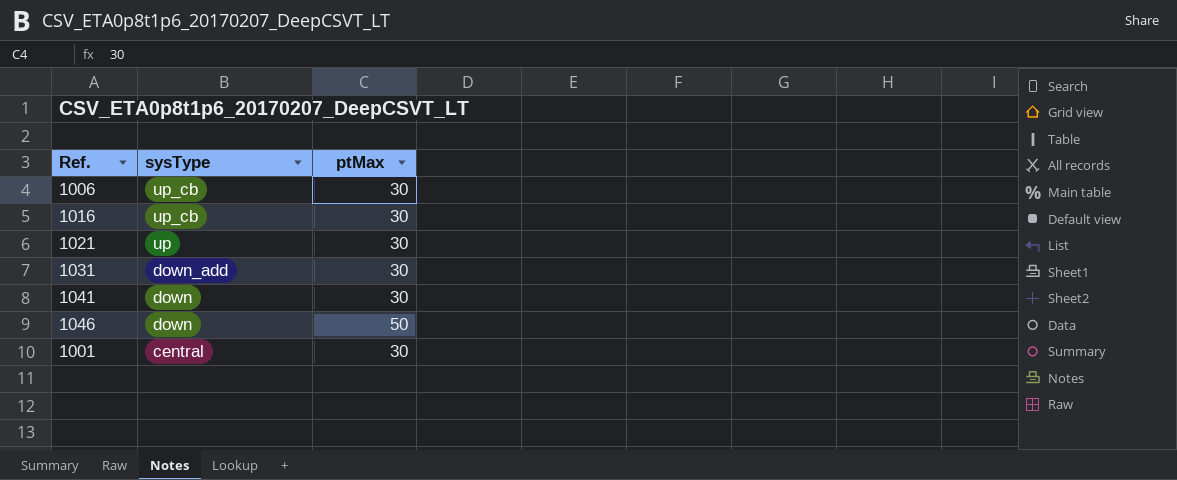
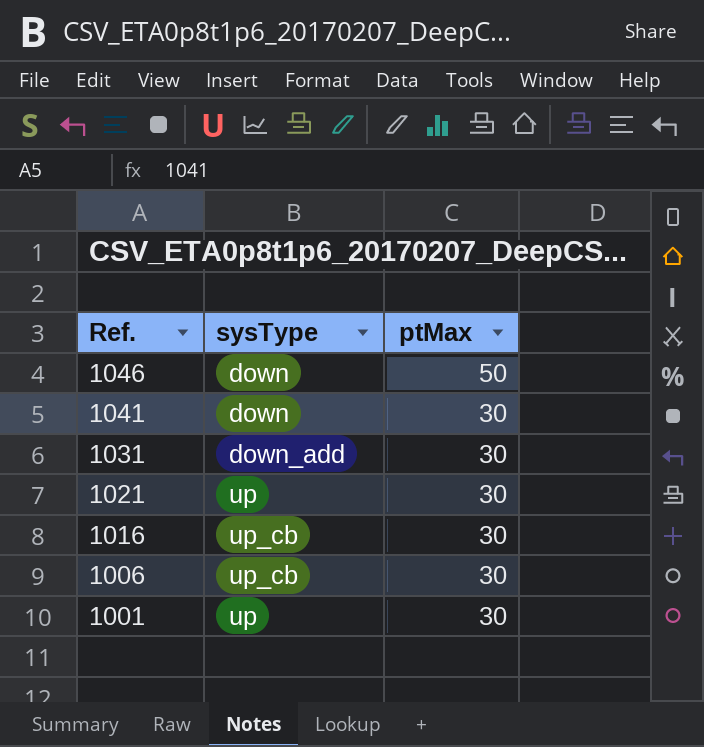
row order: sysType descending -> Ref. descending
1001 | sysType: central -> up

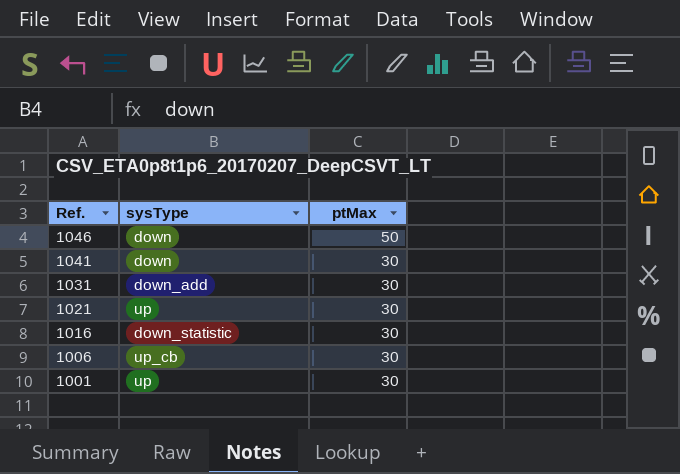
1016 | sysType: up_cb -> down_statistic

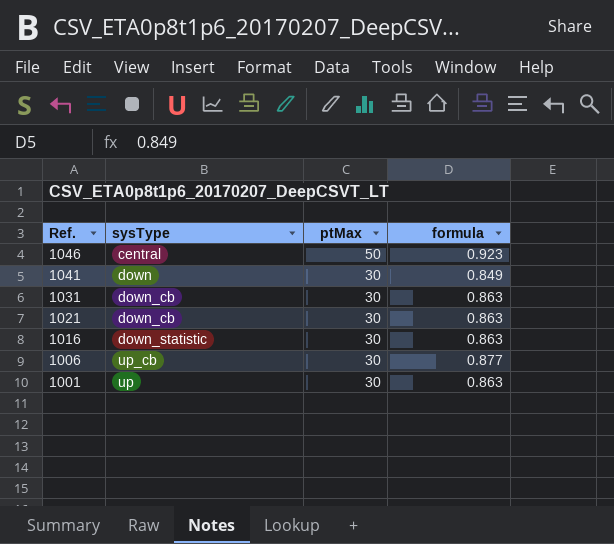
column formula | position: none -> 4
1046 | sysType: down -> central
1031 | sysType: down_add -> down_cb
1021 | sysType: up -> down_cb

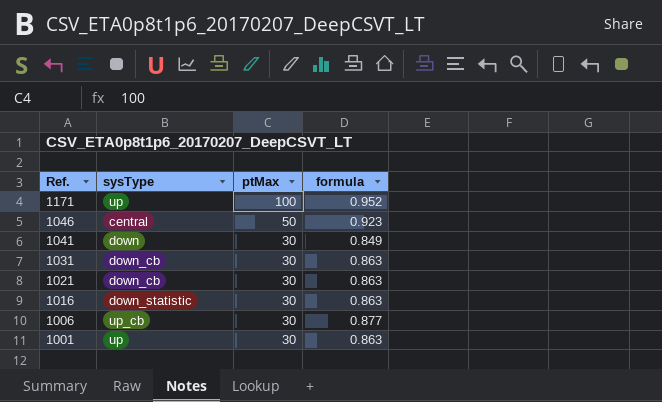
row 1171: none -> up | 100 | 0.952

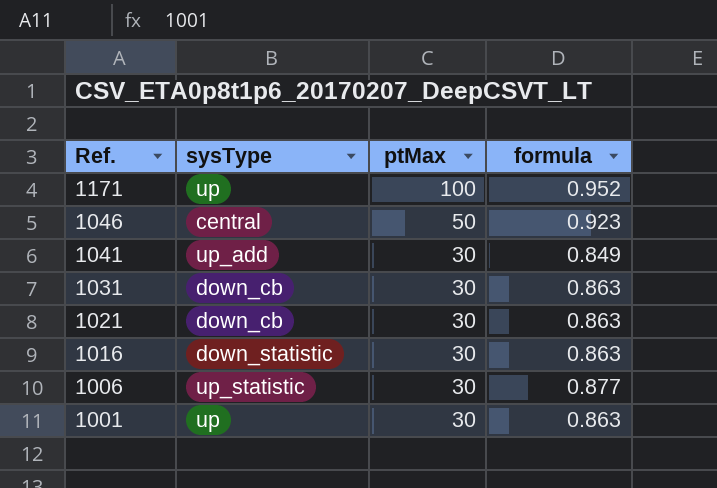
1041 | sysType: down -> up_add
1006 | sysType: up_cb -> up_statistic

